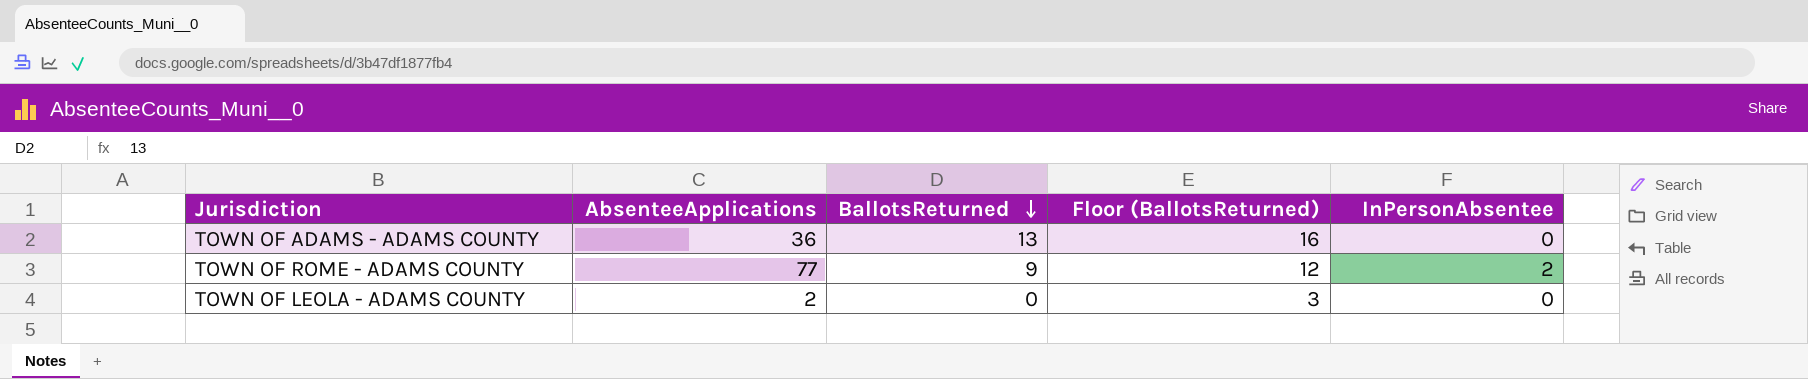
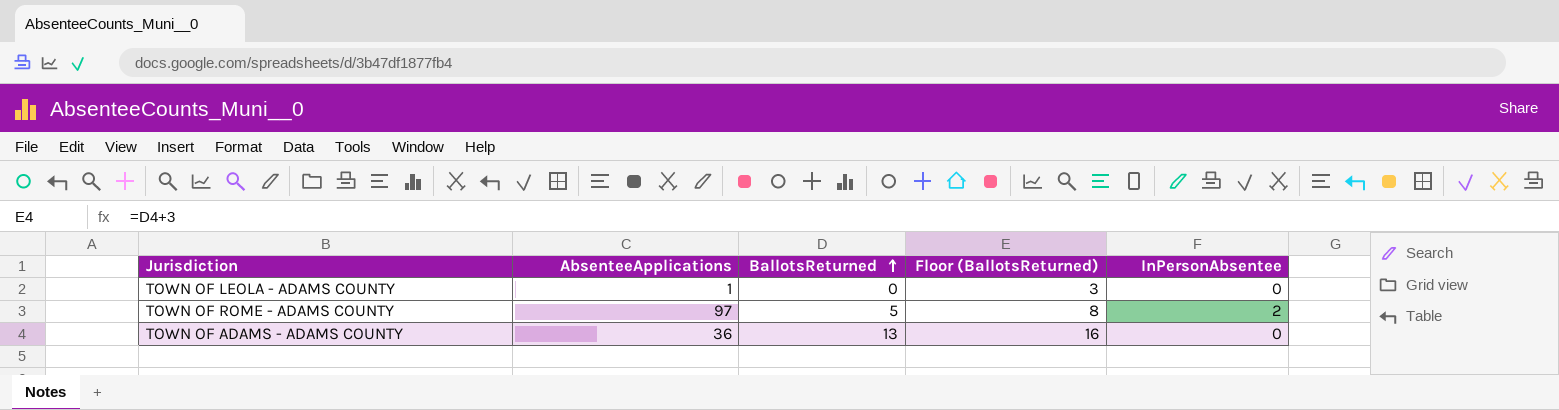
row order: BallotsReturned descending -> BallotsReturned ascending
TOWN OF LEOLA - ADAMS COUNTY | AbsenteeApplications: 2 -> 1
TOWN OF ROME - ADAMS COUNTY | AbsenteeApplications: 77 -> 97
TOWN OF ROME - ADAMS COUNTY | BallotsReturned: 9 -> 5
TOWN OF ROME - ADAMS COUNTY | Floor (BallotsReturned): 12 -> 8

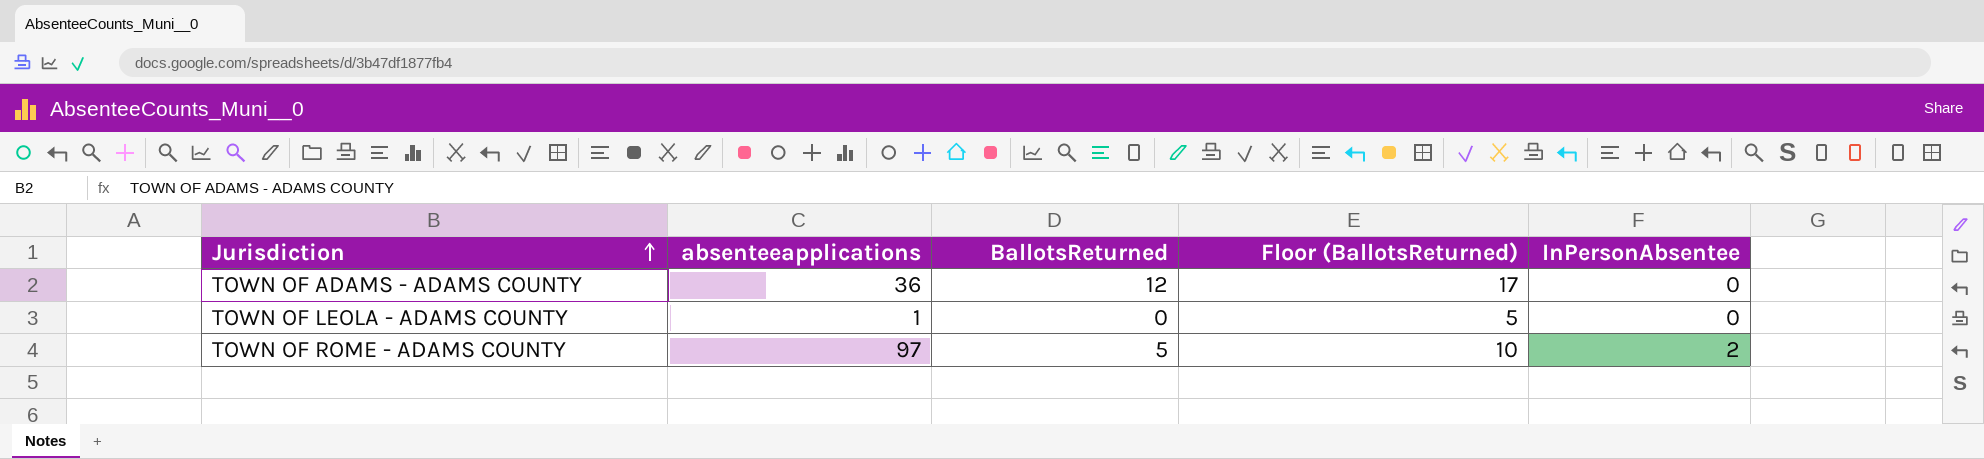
row order: BallotsReturned ascending -> Jurisdiction ascending
column name: AbsenteeApplications -> absenteeapplications
column Floor (BallotsReturned) | formula: [BallotsReturned] + 3 -> [BallotsReturned] + 5
TOWN OF ADAMS - ADAMS COUNTY | BallotsReturned: 13 -> 12

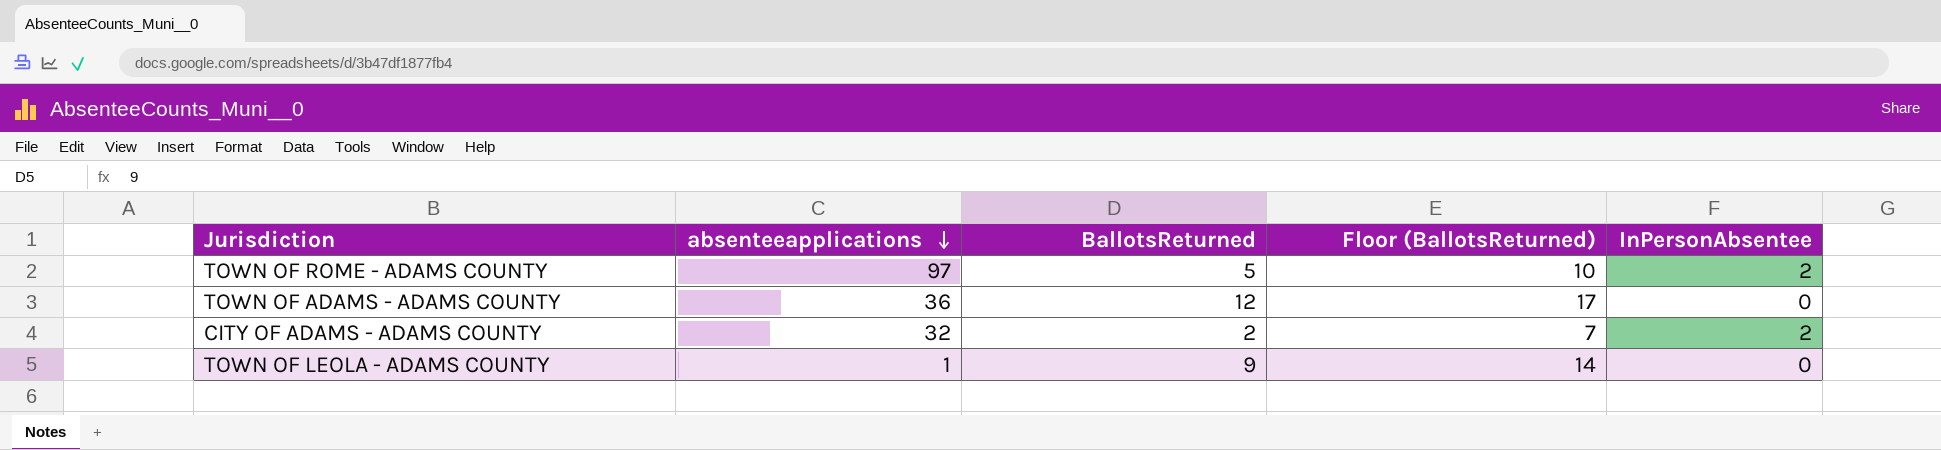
row order: Jurisdiction ascending -> absenteeapplications descending
row CITY OF ADAMS - ADAMS COUNTY: none -> 32 | 2 | 7 | 2
TOWN OF LEOLA - ADAMS COUNTY | BallotsReturned: 0 -> 9
TOWN OF LEOLA - ADAMS COUNTY | Floor (BallotsReturned): 5 -> 14

